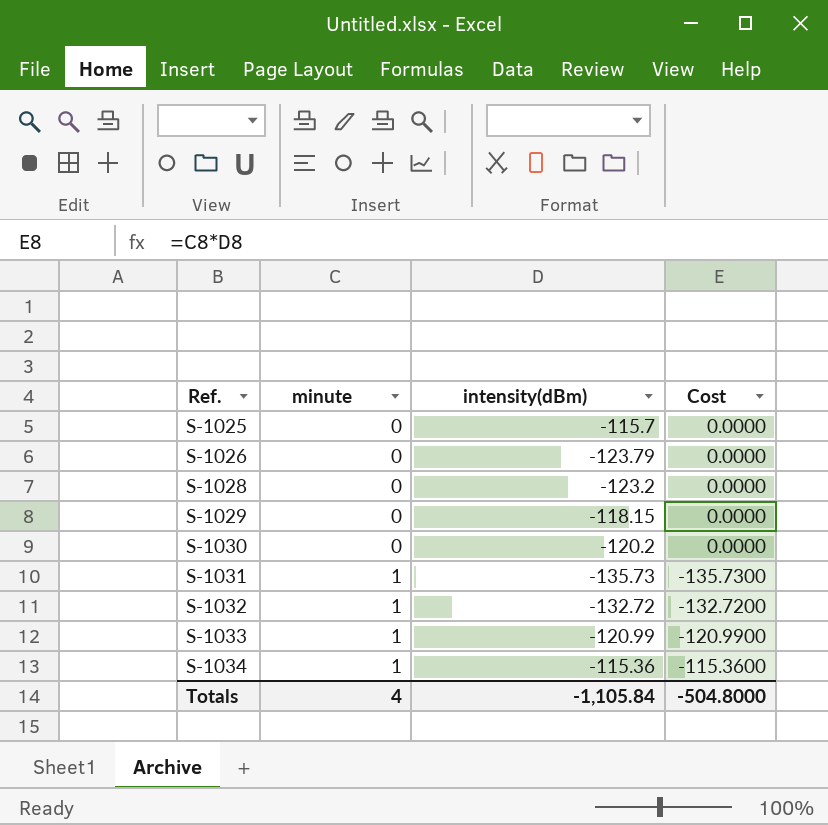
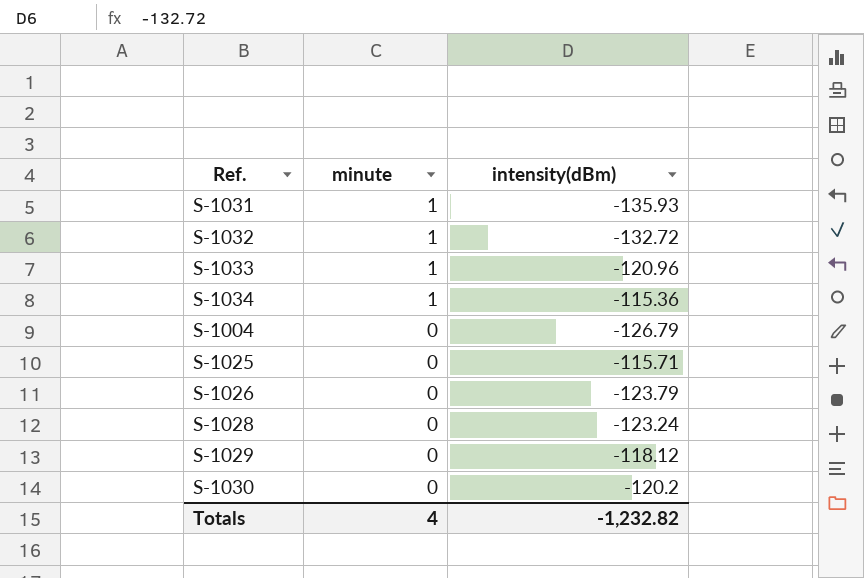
row order: Ref. ascending -> minute descending
column Cost | formula: [minute] * [intensity(dBm)] -> none
S-1031 | intensity(dBm): -135.73 -> -135.93
S-1033 | intensity(dBm): -120.99 -> -120.96
row S-1004: none -> 0 | -126.79
S-1025 | intensity(dBm): -115.7 -> -115.71
S-1028 | intensity(dBm): -123.2 -> -123.24
S-1029 | intensity(dBm): -118.15 -> -118.12
Totals | intensity(dBm): -1,105.84 -> -1,232.82

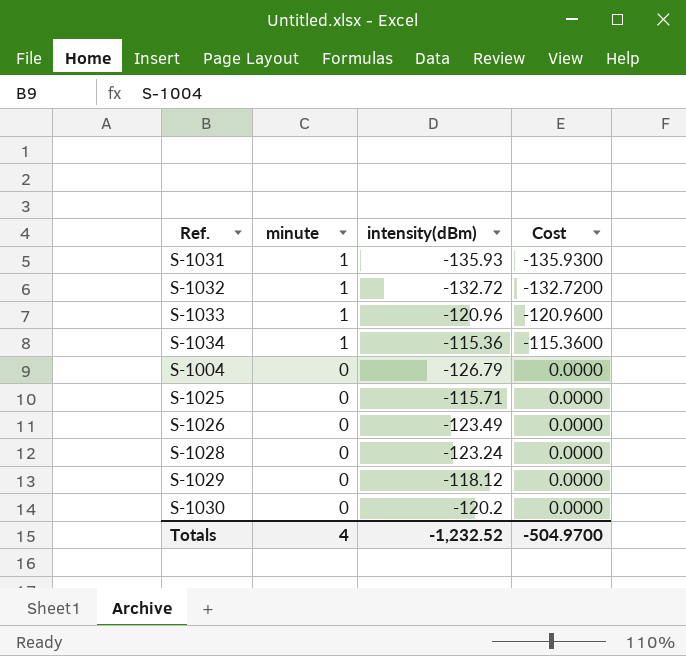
column Cost | formula: none -> [minute] * [intensity(dBm)]
S-1026 | intensity(dBm): -123.79 -> -123.49
Totals | intensity(dBm): -1,232.82 -> -1,232.52

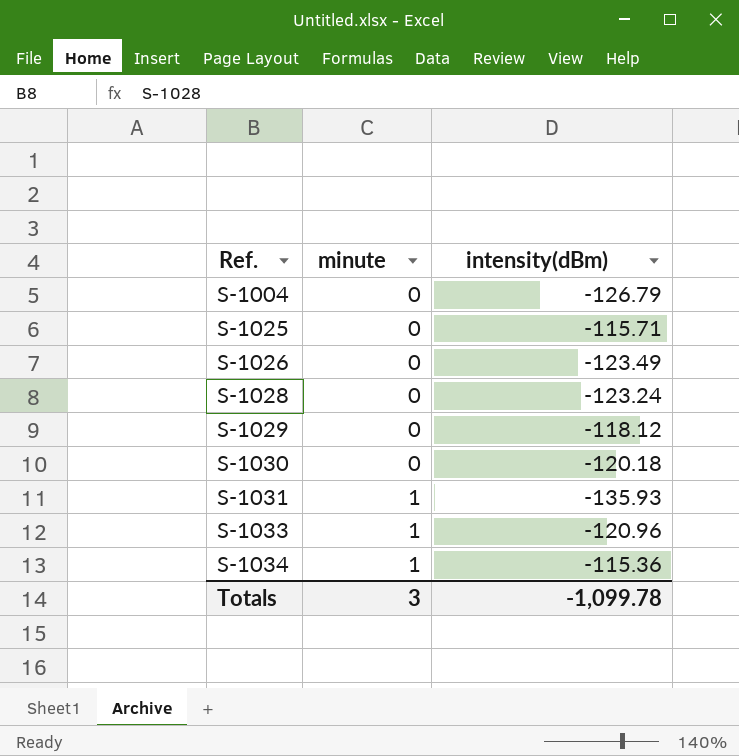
row order: minute descending -> Ref. ascending
column Cost | formula: [minute] * [intensity(dBm)] -> none
row S-1032: 1 | -132.72 | -132.7200 -> none
S-1030 | intensity(dBm): -120.2 -> -120.18
Totals | minute: 4 -> 3
Totals | intensity(dBm): -1,232.52 -> -1,099.78

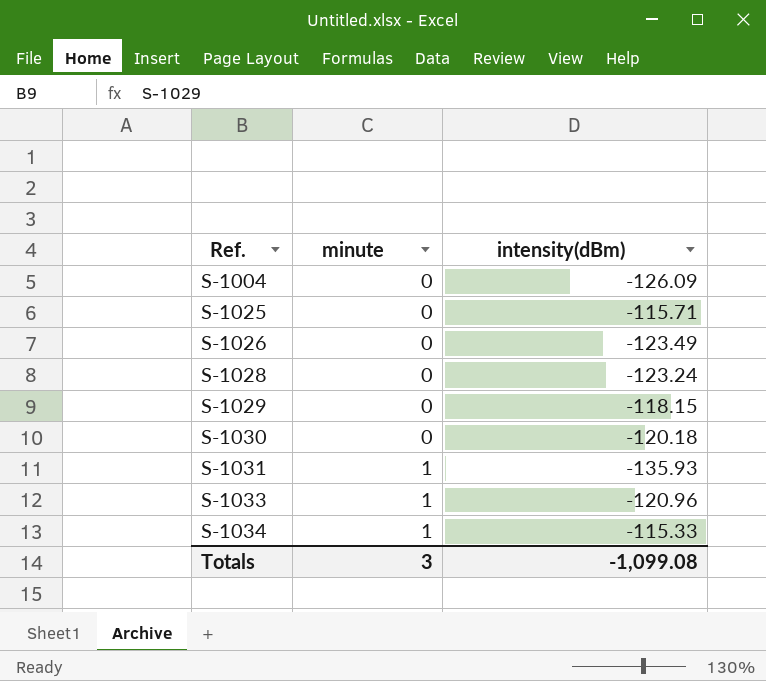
S-1004 | intensity(dBm): -126.79 -> -126.09
S-1029 | intensity(dBm): -118.12 -> -118.15
S-1034 | intensity(dBm): -115.36 -> -115.33
Totals | intensity(dBm): -1,099.78 -> -1,099.08

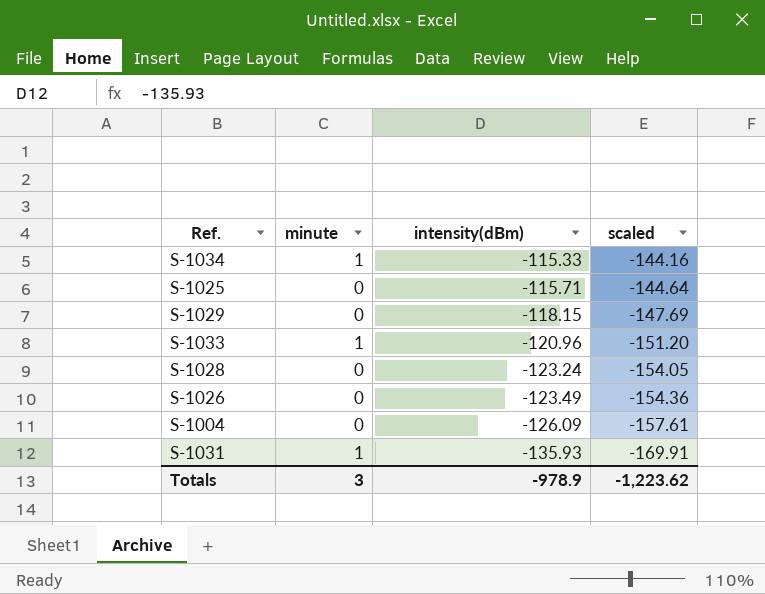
row order: Ref. ascending -> intensity(dBm) descending
column scaled | formula: none -> [intensity(dBm)] * 1.25
row S-1030: 0 | -120.18 -> none
Totals | intensity(dBm): -1,099.08 -> -978.9

